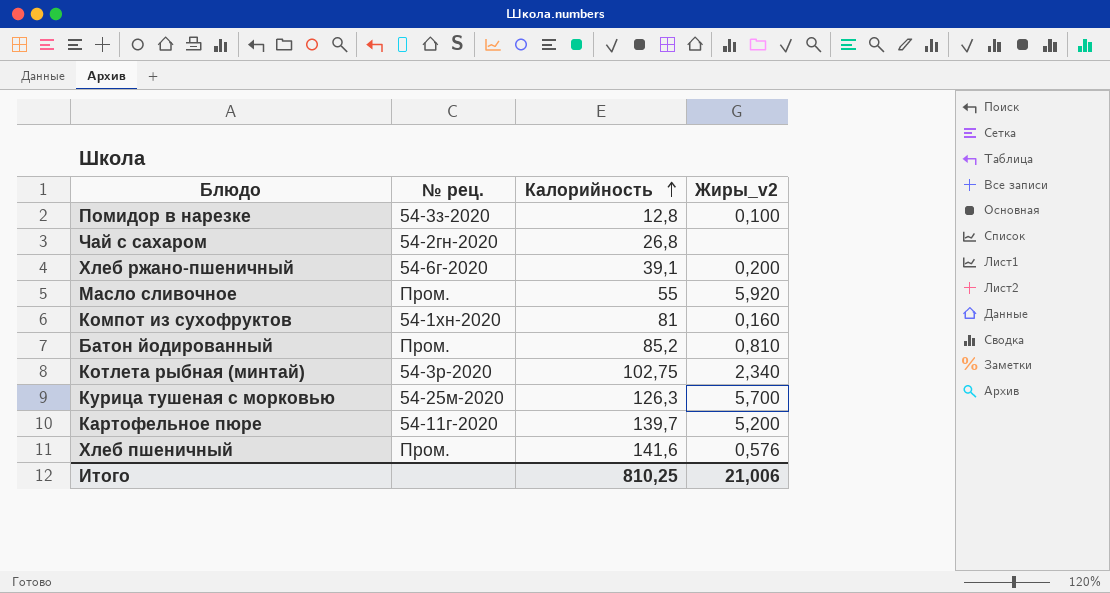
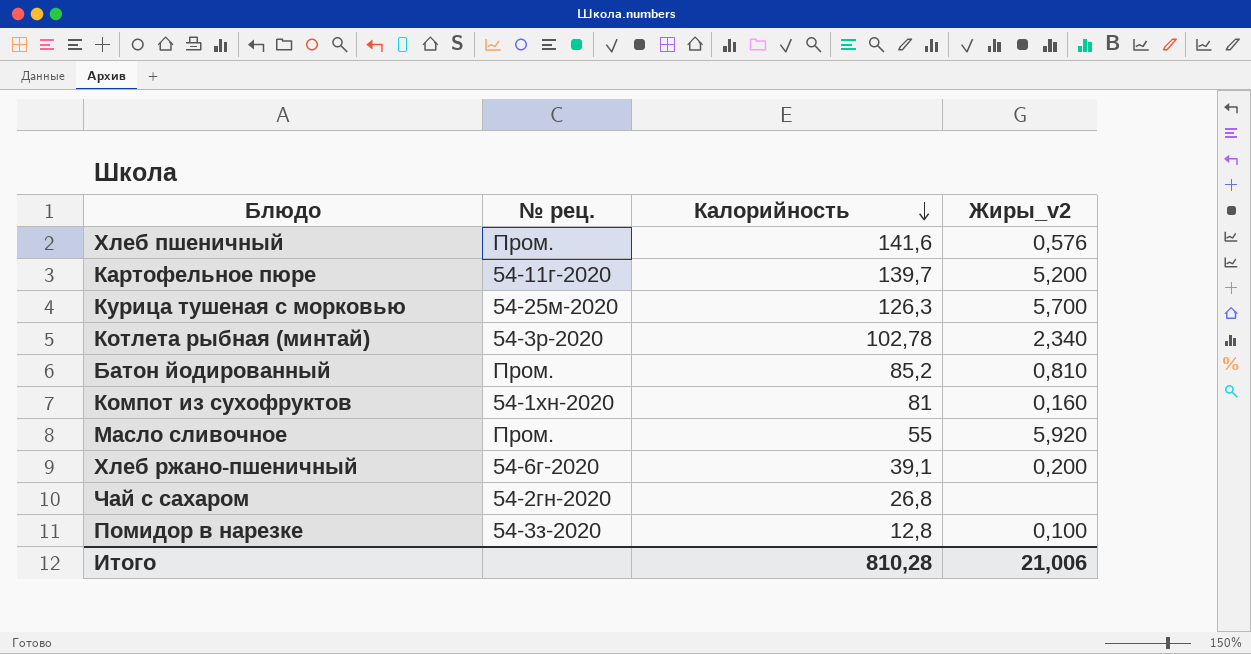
row order: Калорийность ascending -> Калорийность descending
Котлета рыбная (минтай) | Калорийность: 102,75 -> 102,78
Итого | Калорийность: 810,25 -> 810,28

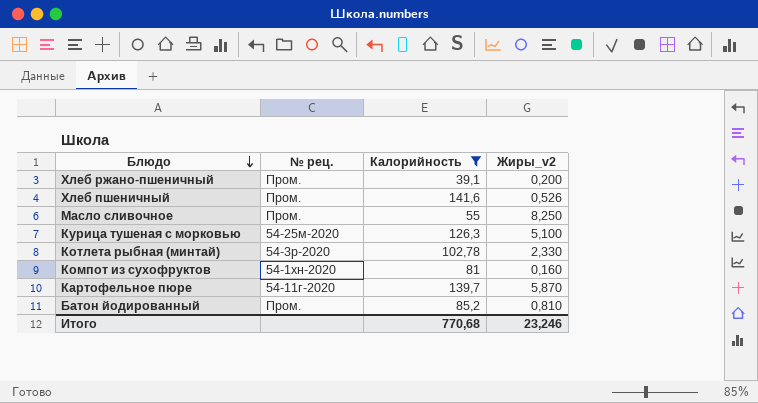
filter: none -> Калорийность >= 39,1
row order: Калорийность descending -> Блюдо descending
Хлеб ржано-пшеничный | № рец.: 54-6г-2020 -> Пром.
Хлеб пшеничный | Жиры_v2: 0,576 -> 0,526
Масло сливочное | Жиры_v2: 5,920 -> 8,250
Курица тушеная с морковью | Жиры_v2: 5,700 -> 5,100
Котлета рыбная (минтай) | Жиры_v2: 2,340 -> 2,330
Картофельное пюре | Жиры_v2: 5,200 -> 5,870
Итого | Калорийность: 810,28 -> 770,68
Итого | Жиры_v2: 21,006 -> 23,246

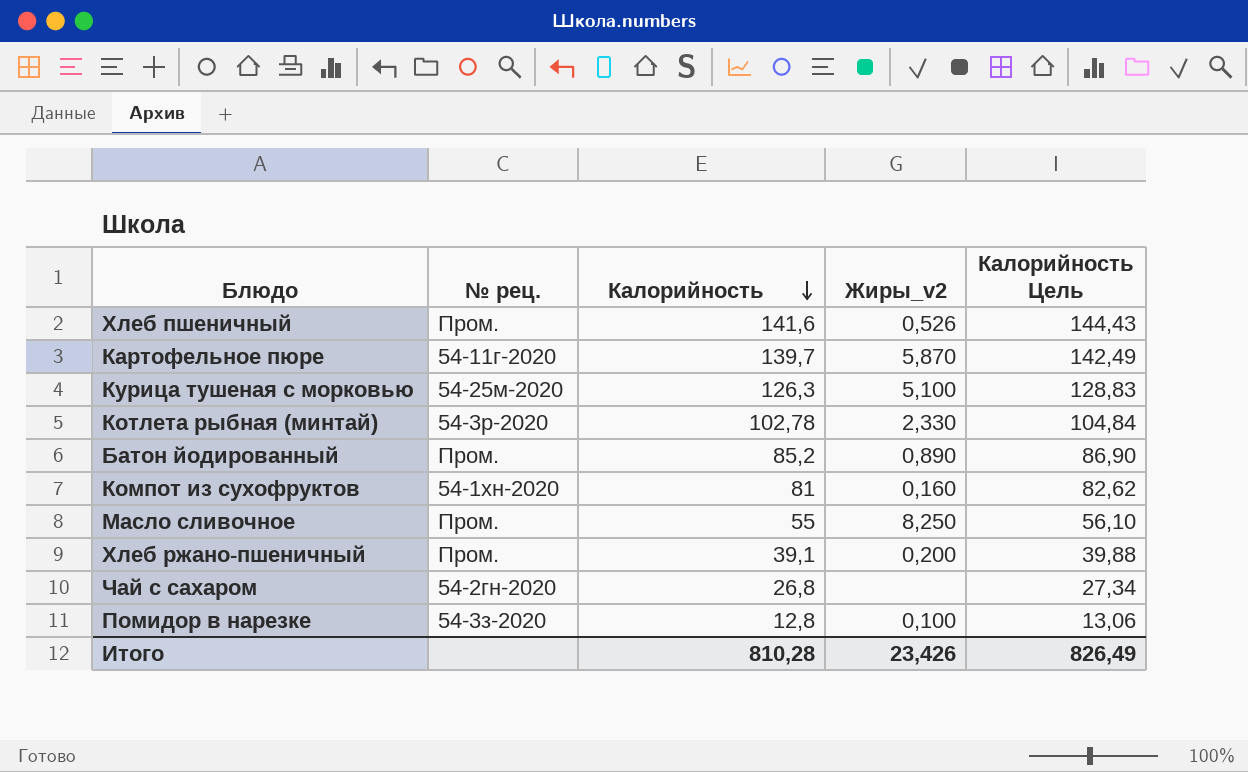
filter: Калорийность >= 39,1 -> none
row order: Блюдо descending -> Калорийность descending
column Калорийность Цель | formula: none -> [Калорийность] * 1,02
Батон йодированный | Жиры_v2: 0,810 -> 0,890
Итого | Калорийность: 770,68 -> 810,28
Итого | Жиры_v2: 23,246 -> 23,426

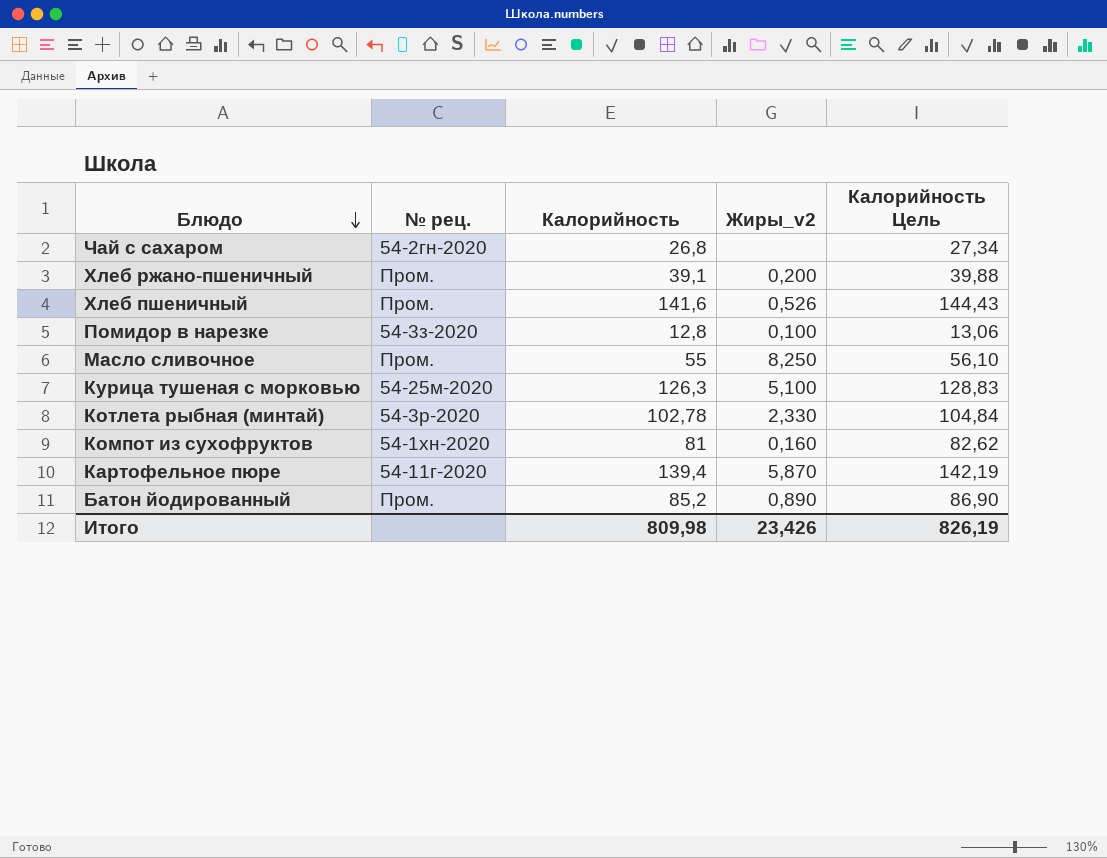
row order: Калорийность descending -> Блюдо descending
Картофельное пюре | Калорийность: 139,7 -> 139,4
Картофельное пюре | Калорийность Цель: 142,49 -> 142,19
Итого | Калорийность: 810,28 -> 809,98
Итого | Калорийность Цель: 826,49 -> 826,19

